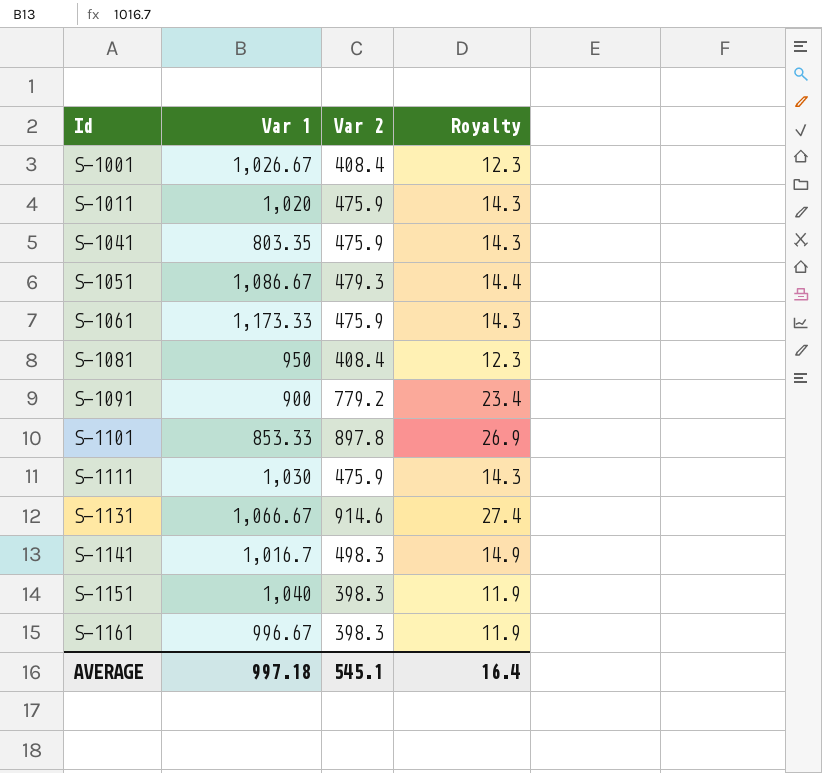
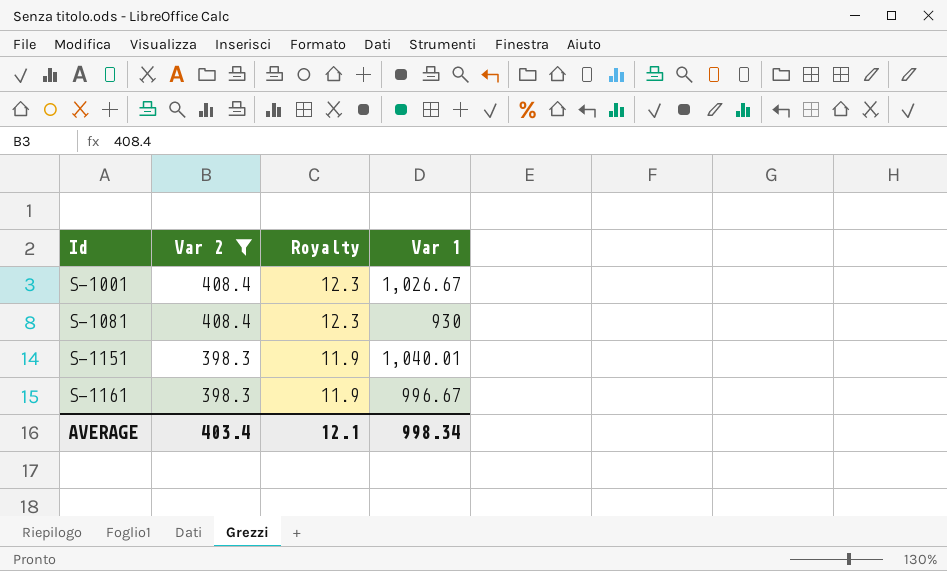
filter: none -> Var 2 <= 408.4
column Var 1 | position: 2 -> 4
S-1081 | Var 1: 950 -> 930
S-1151 | Var 1: 1,040 -> 1,040.01
AVERAGE | Var 2: 545.1 -> 403.4
AVERAGE | Royalty: 16.4 -> 12.1
AVERAGE | Var 1: 997.18 -> 998.34

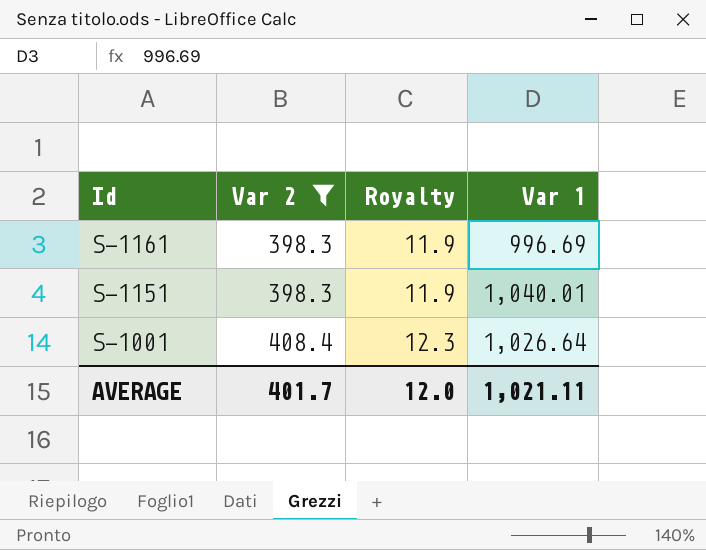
row order: Id ascending -> Id descending
row S-1081: 408.4 | 12.3 | 930 -> none
S-1161 | Var 1: 996.67 -> 996.69
S-1001 | Var 1: 1,026.67 -> 1,026.64
AVERAGE | Var 2: 403.4 -> 401.7
AVERAGE | Royalty: 12.1 -> 12.0
AVERAGE | Var 1: 998.34 -> 1,021.11

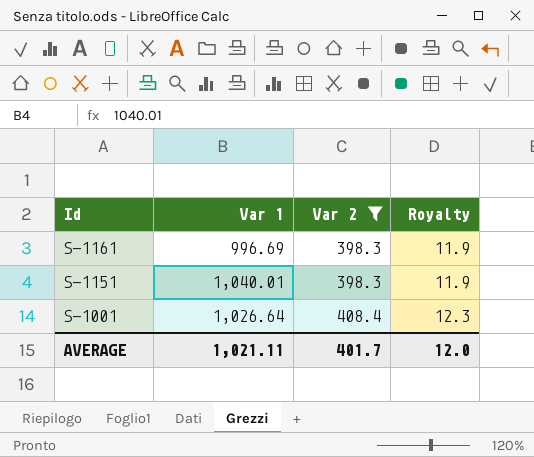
column Var 1 | position: 4 -> 2

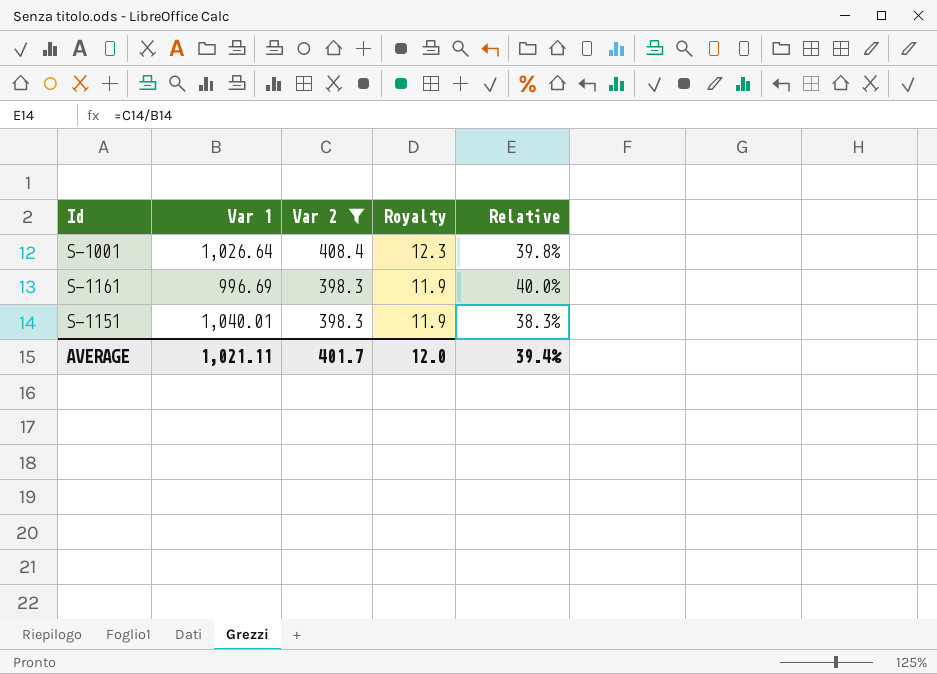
row order: Id descending -> Var 2 descending
column Relative | formula: none -> [Var 2] / [Var 1]

